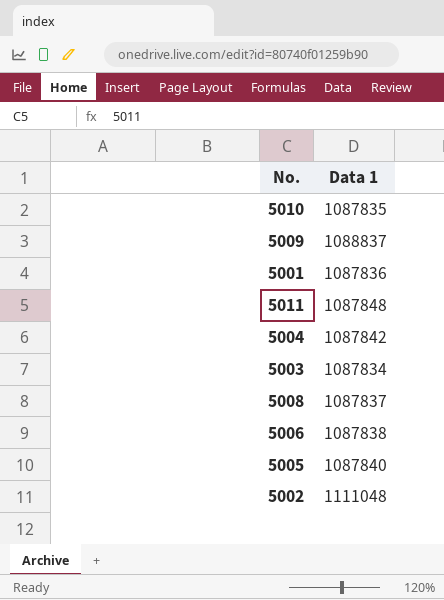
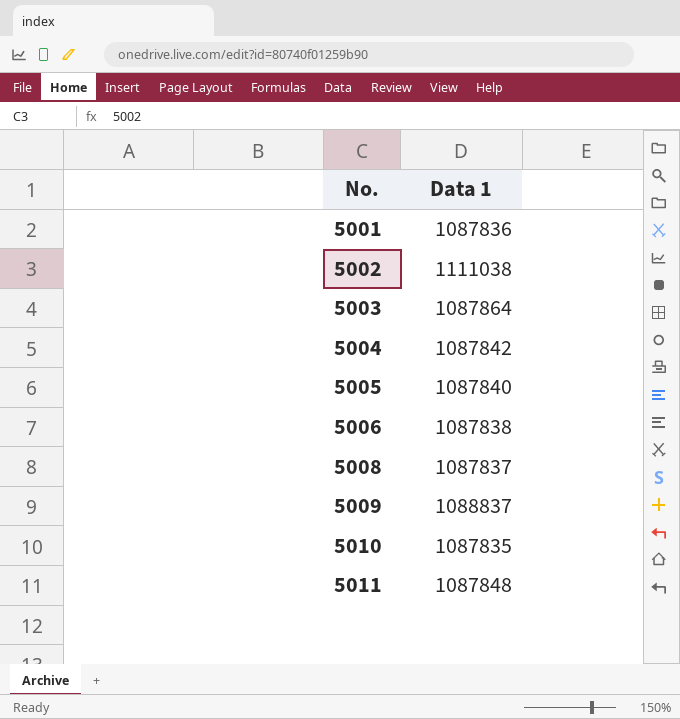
row order: none -> No. ascending
5002 | Data 1: 1111048 -> 1111038
5003 | Data 1: 1087834 -> 1087864

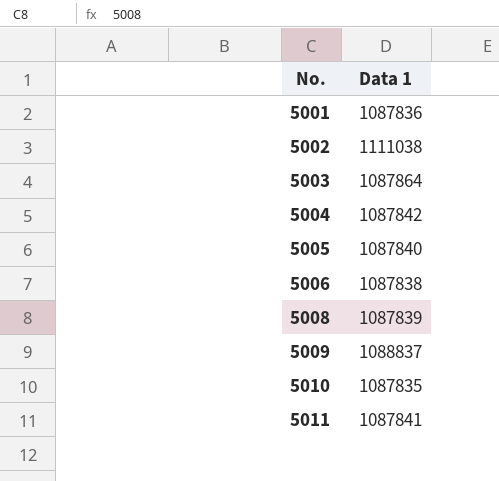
5008 | Data 1: 1087837 -> 1087839
5011 | Data 1: 1087848 -> 1087841

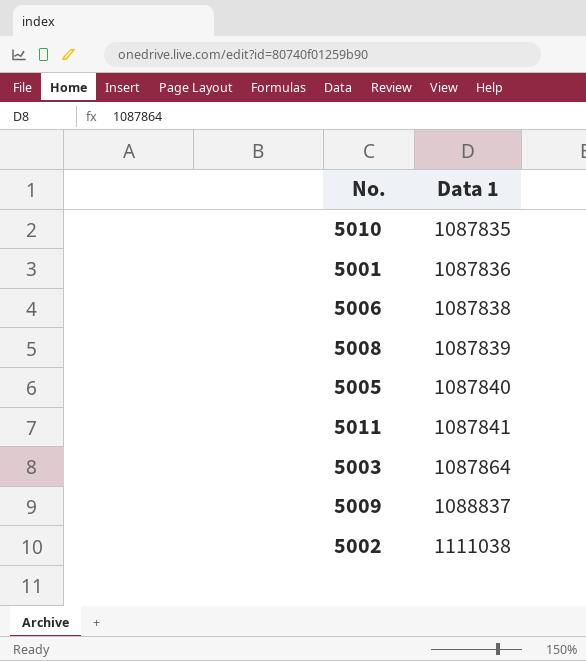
row order: No. ascending -> Data 1 ascending
row 5004: 1087842 -> none

